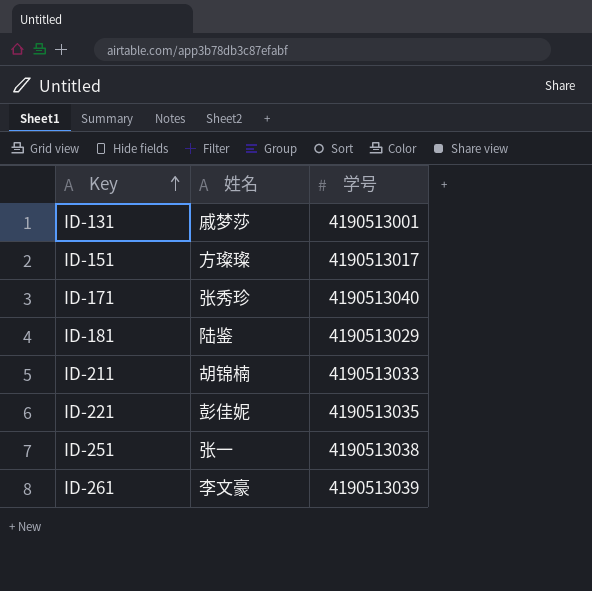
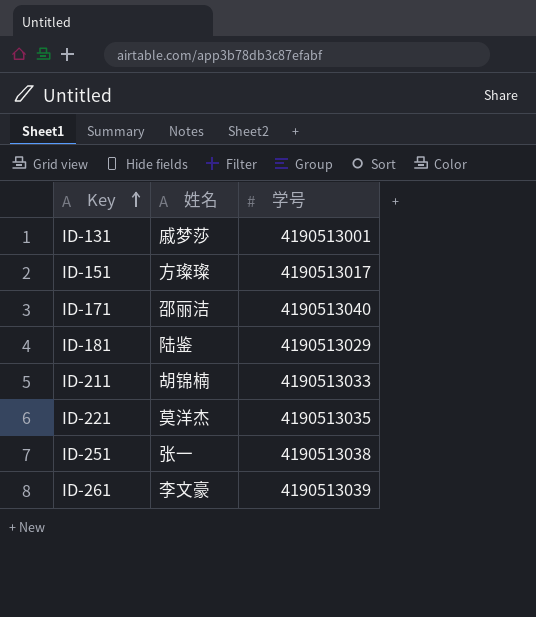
ID-171 | 姓名: 张秀珍 -> 邵丽洁
ID-221 | 姓名: 彭佳妮 -> 莫洋杰

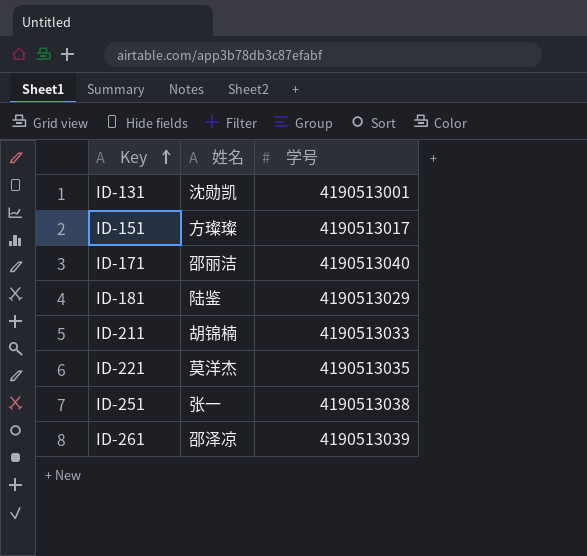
ID-131 | 姓名: 戚梦莎 -> 沈勋凯
ID-261 | 姓名: 李文豪 -> 邵泽凉

